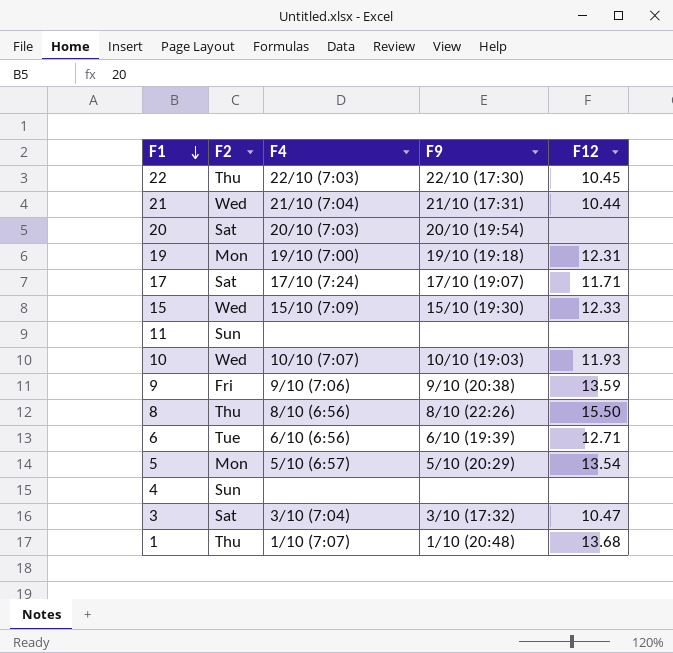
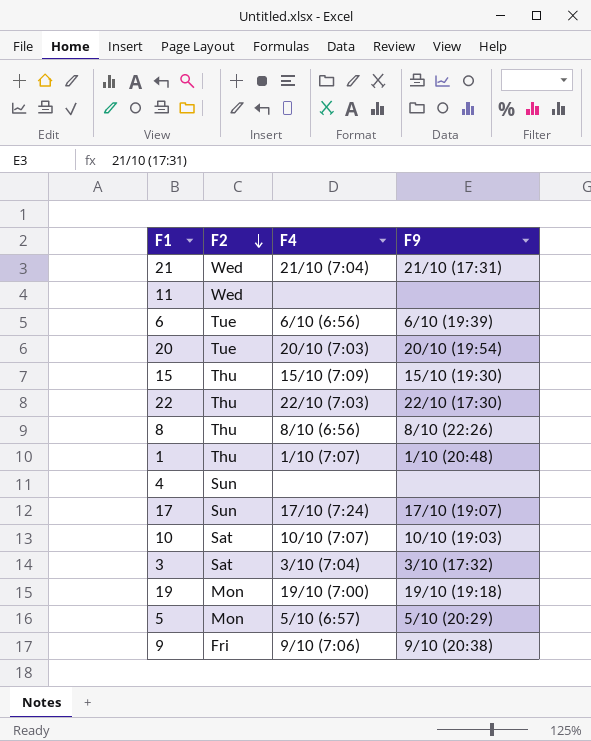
row order: F1 descending -> F2 descending
column F12 | position: 5 -> none
11 | F2: Sun -> Wed
20 | F2: Sat -> Tue
15 | F2: Wed -> Thu
17 | F2: Sat -> Sun
10 | F2: Wed -> Sat

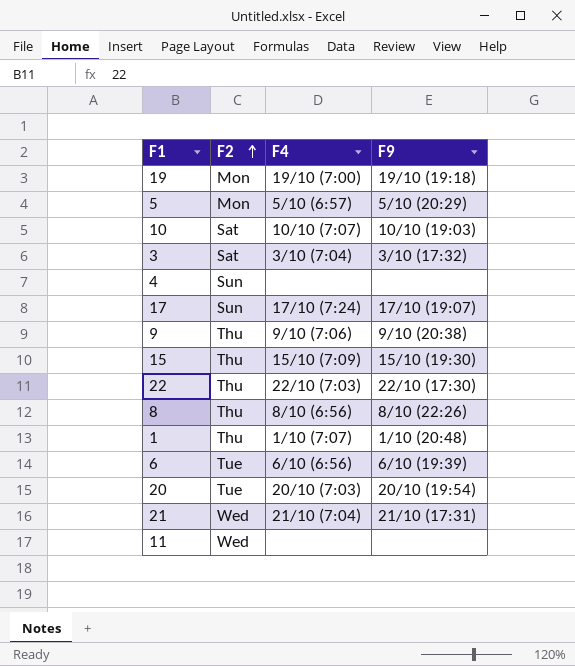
row order: F2 descending -> F2 ascending
9 | F2: Fri -> Thu

